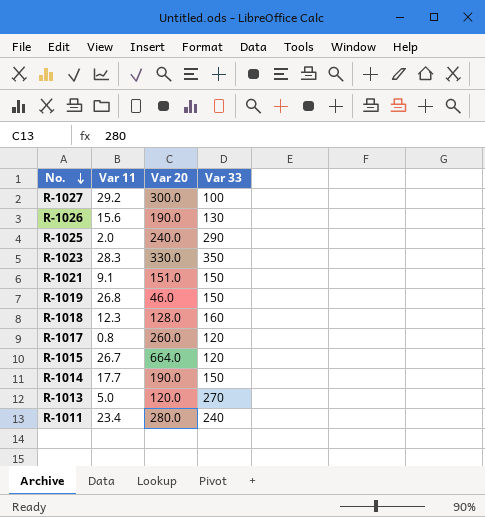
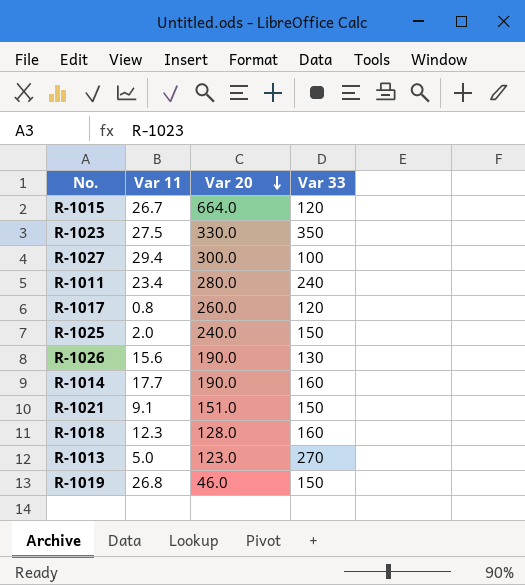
row order: No. descending -> Var 20 descending
R-1023 | Var 11: 28.3 -> 27.5
R-1027 | Var 11: 29.2 -> 29.4
R-1025 | Var 33: 290 -> 150
R-1014 | Var 33: 150 -> 160
R-1013 | Var 20: 120.0 -> 123.0

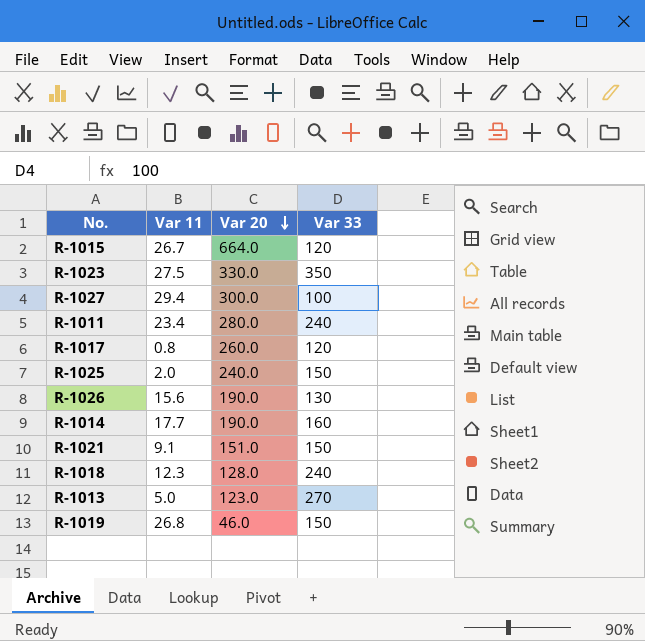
R-1018 | Var 33: 160 -> 240

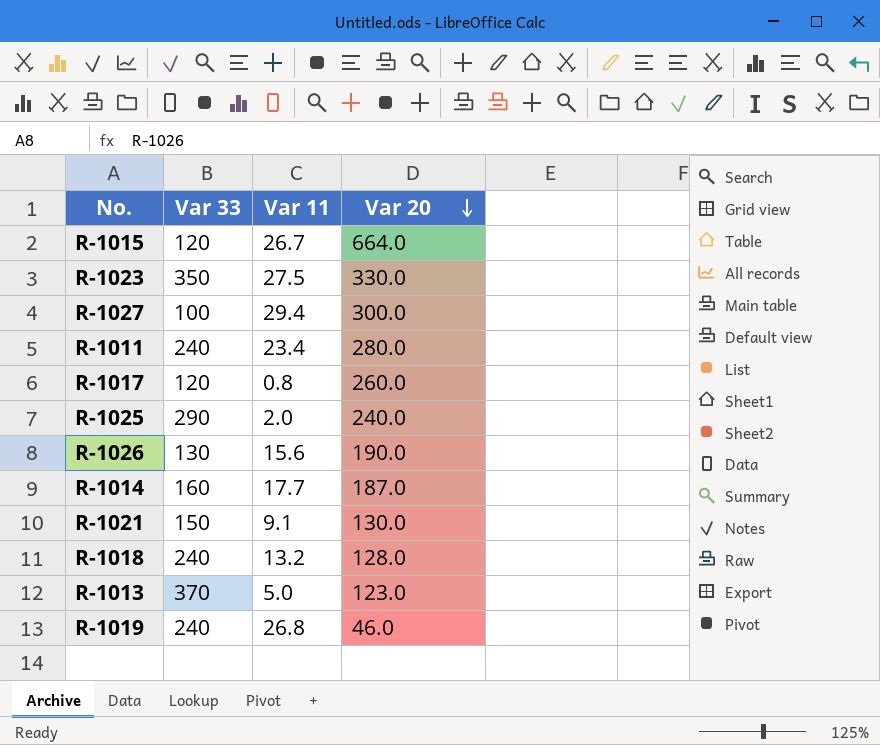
column Var 33 | position: 4 -> 2
R-1025 | Var 33: 150 -> 290
R-1014 | Var 20: 190.0 -> 187.0
R-1021 | Var 20: 151.0 -> 130.0
R-1018 | Var 11: 12.3 -> 13.2
R-1013 | Var 33: 270 -> 370
R-1019 | Var 33: 150 -> 240

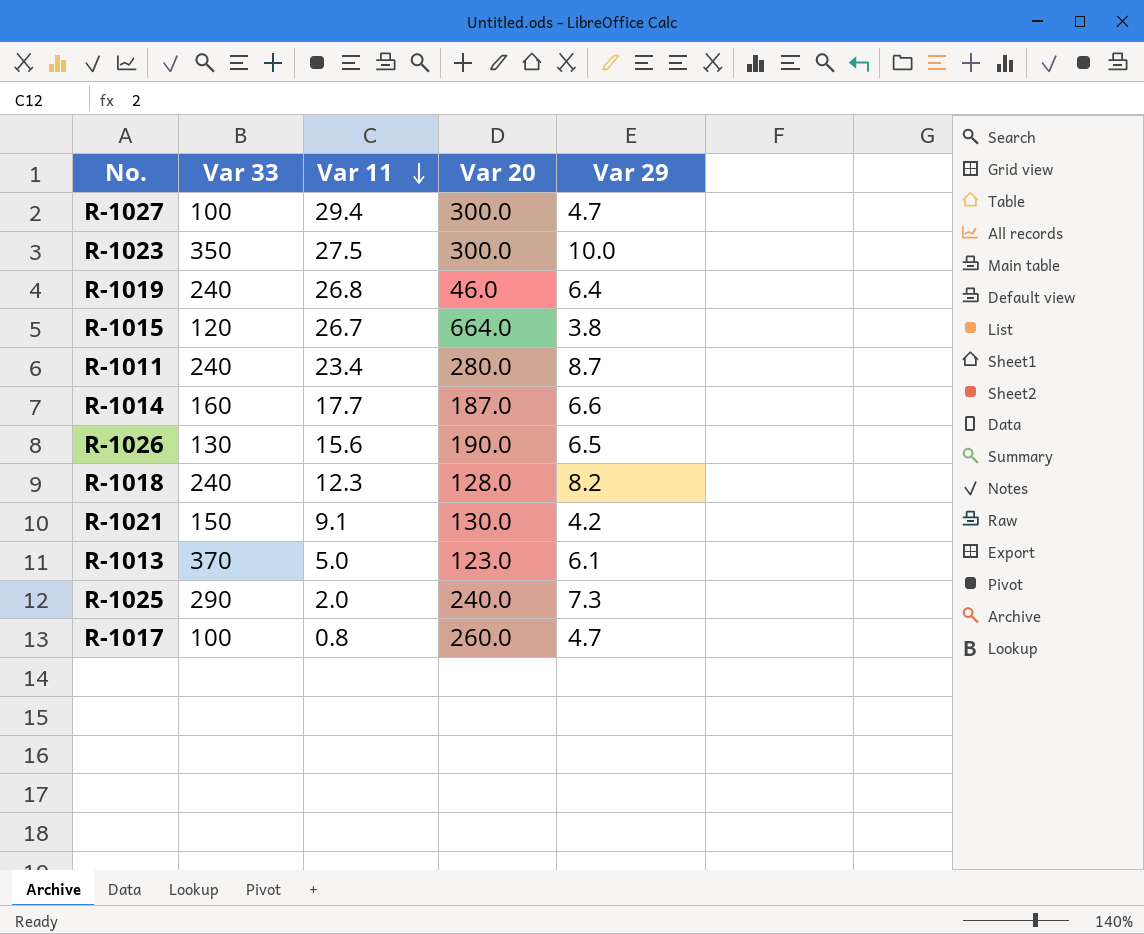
row order: Var 20 descending -> Var 11 descending
column Var 29 | position: none -> 5
R-1023 | Var 20: 330.0 -> 300.0
R-1018 | Var 11: 13.2 -> 12.3
R-1017 | Var 33: 120 -> 100

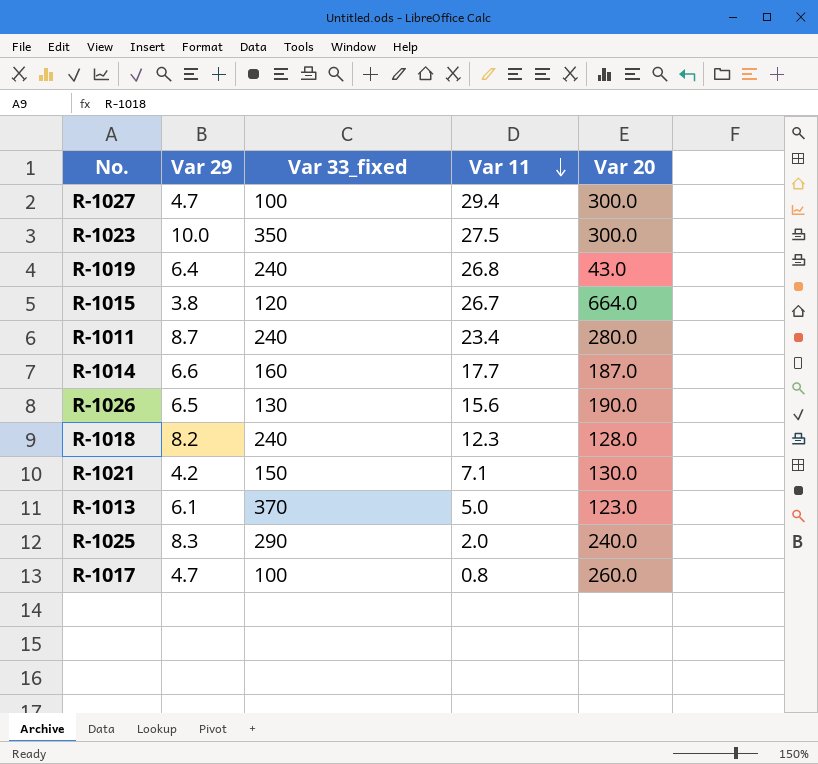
column Var 29 | position: 5 -> 2
column name: Var 33 -> Var 33_fixed
R-1019 | Var 20: 46.0 -> 43.0
R-1021 | Var 11: 9.1 -> 7.1
R-1025 | Var 29: 7.3 -> 8.3

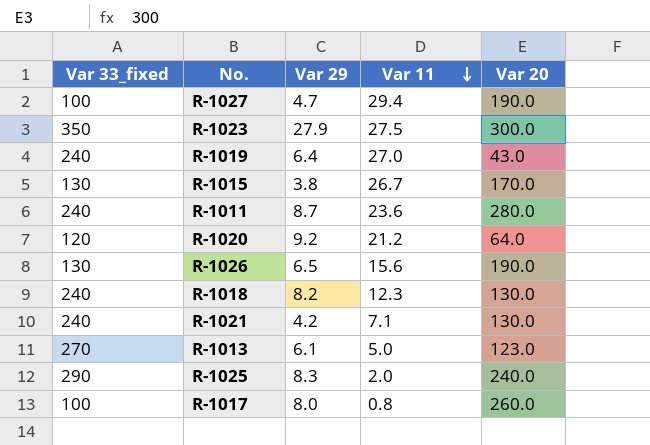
column Var 33_fixed | position: 3 -> 1
row R-1014: 6.6 | 160 | 17.7 | 187.0 -> none
R-1027 | Var 20: 300.0 -> 190.0
R-1023 | Var 29: 10.0 -> 27.9
R-1019 | Var 11: 26.8 -> 27.0
R-1015 | Var 33_fixed: 120 -> 130
R-1015 | Var 20: 664.0 -> 170.0
R-1011 | Var 11: 23.4 -> 23.6
row R-1020: none -> 120 | 9.2 | 21.2 | 64.0
R-1018 | Var 20: 128.0 -> 130.0
R-1021 | Var 33_fixed: 150 -> 240
R-1013 | Var 33_fixed: 370 -> 270
R-1017 | Var 29: 4.7 -> 8.0

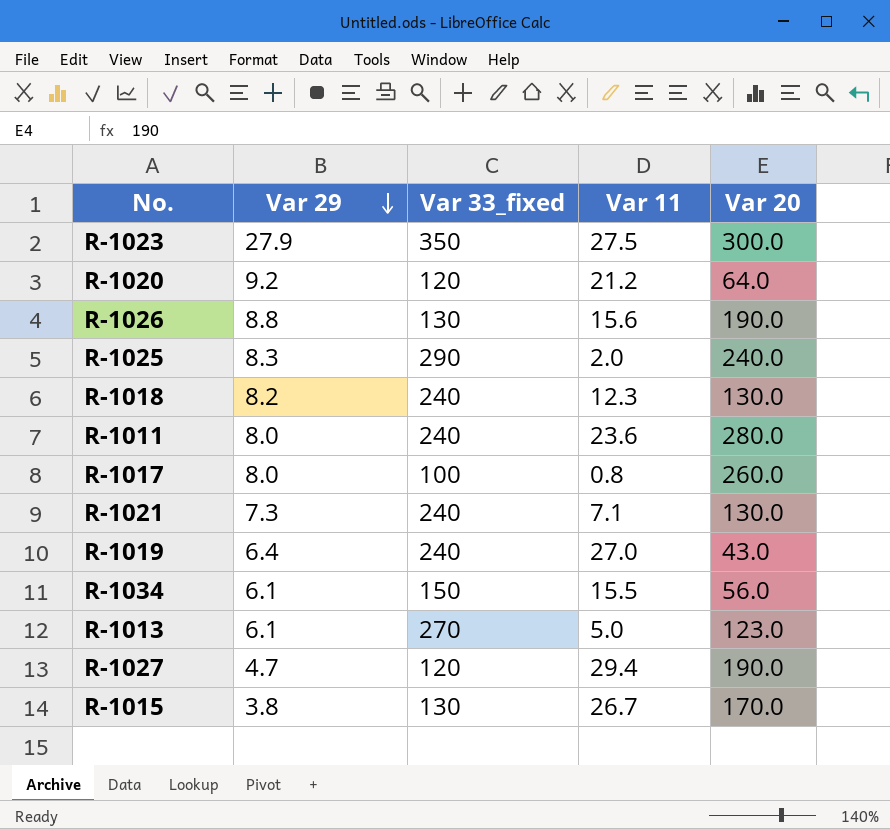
row order: Var 11 descending -> Var 29 descending
column Var 33_fixed | position: 1 -> 3
R-1026 | Var 29: 6.5 -> 8.8
R-1011 | Var 29: 8.7 -> 8.0
R-1021 | Var 29: 4.2 -> 7.3
row R-1034: none -> 6.1 | 150 | 15.5 | 56.0
R-1027 | Var 33_fixed: 100 -> 120

